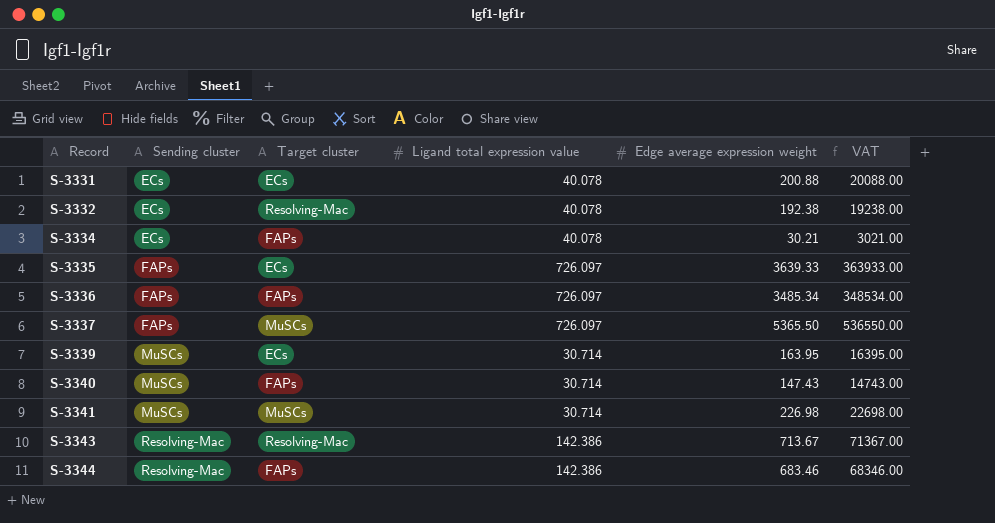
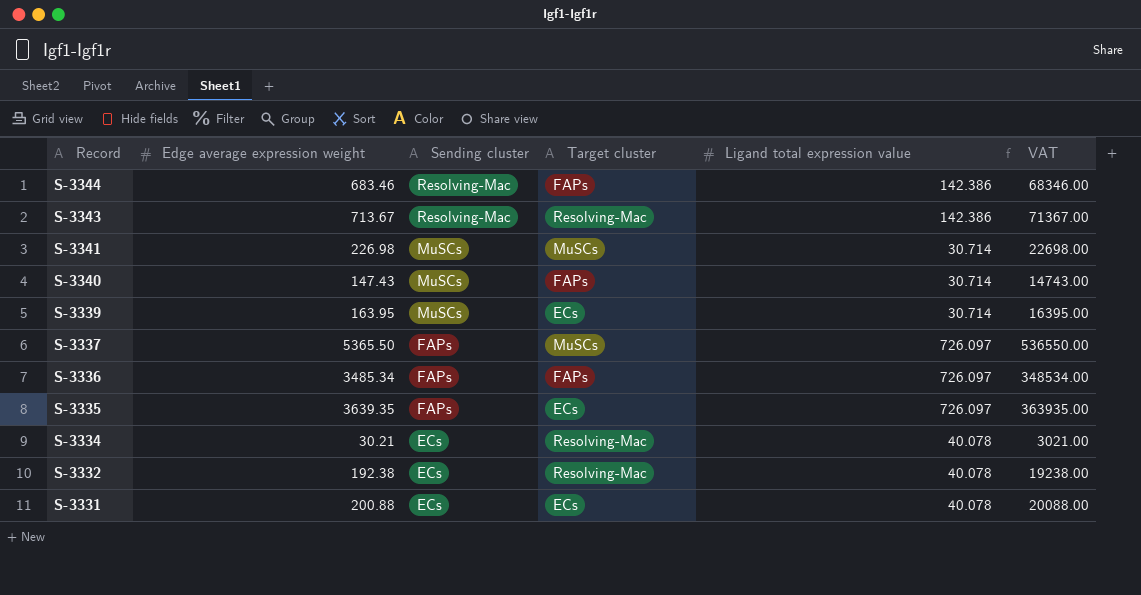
row order: Record ascending -> Record descending
column Edge average expression weight | position: 5 -> 2
S-3335 | Edge average expression weight: 3639.33 -> 3639.35
S-3335 | VAT: 363933.00 -> 363935.00
S-3334 | Target cluster: FAPs -> Resolving-Mac

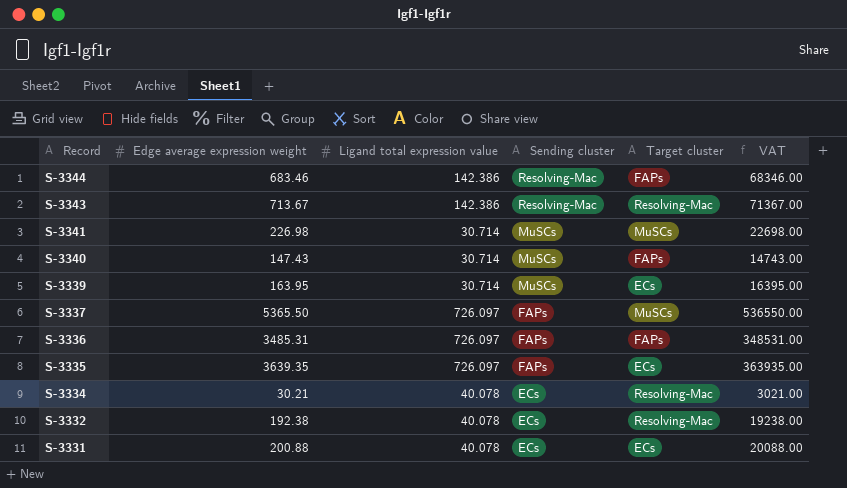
column Ligand total expression value | position: 5 -> 3
S-3336 | Edge average expression weight: 3485.34 -> 3485.31
S-3336 | VAT: 348534.00 -> 348531.00

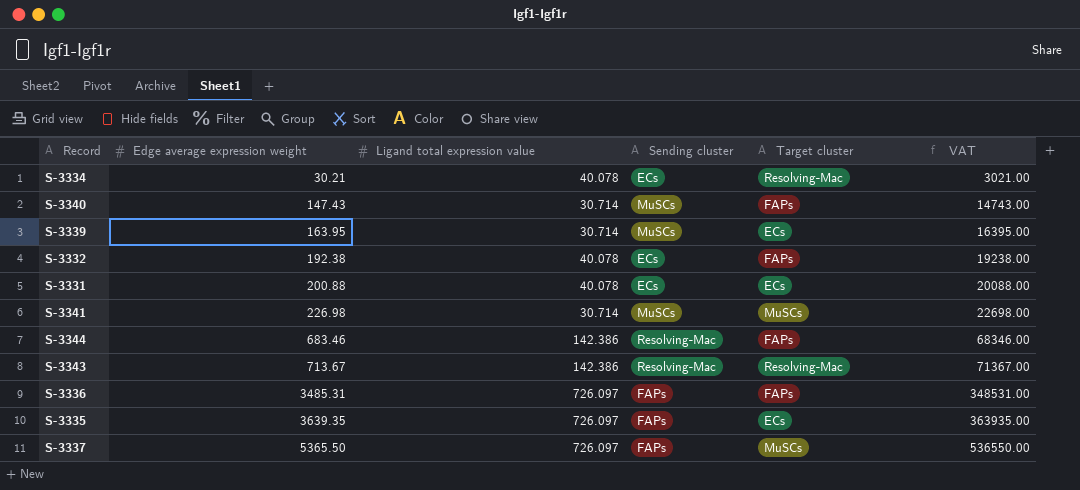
row order: Record descending -> Edge average expression weight ascending
S-3332 | Target cluster: Resolving-Mac -> FAPs

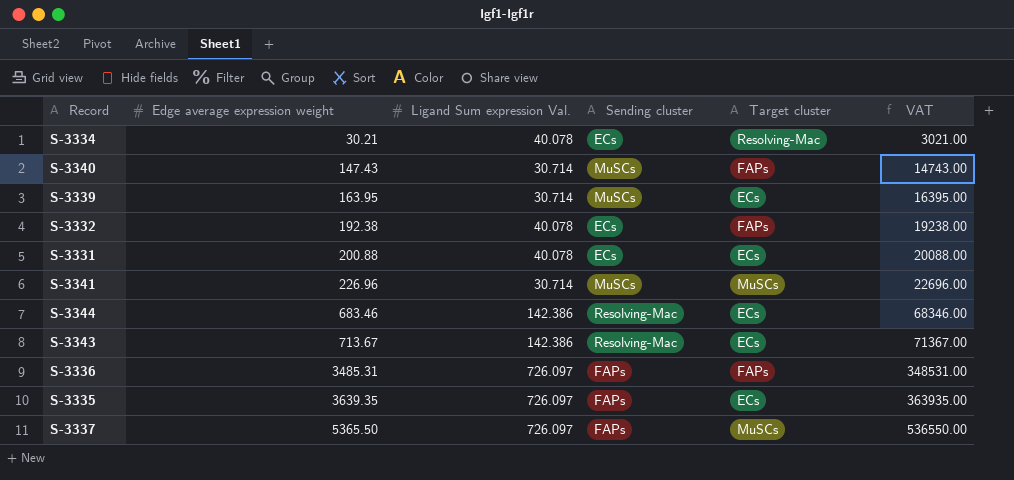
column name: Ligand total expression value -> Ligand Sum expression Val.
S-3341 | Edge average expression weight: 226.98 -> 226.96
S-3341 | VAT: 22698.00 -> 22696.00
S-3344 | Target cluster: FAPs -> ECs
S-3343 | Target cluster: Resolving-Mac -> ECs

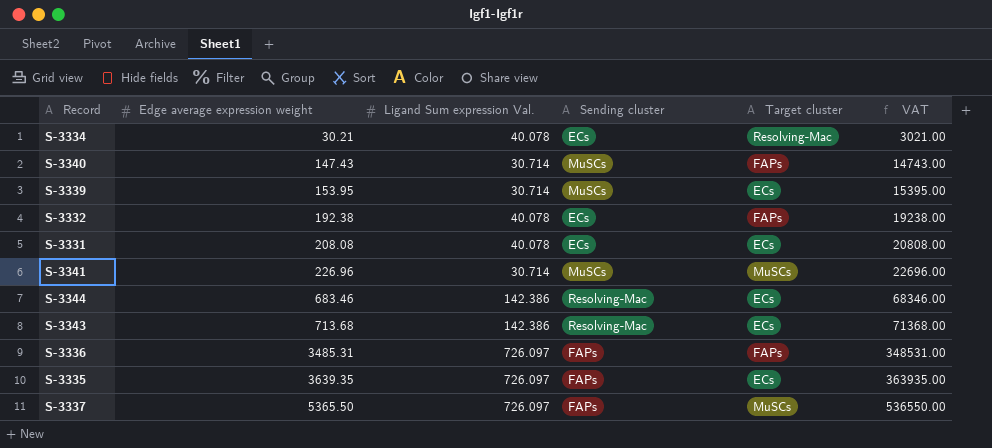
S-3339 | Edge average expression weight: 163.95 -> 153.95
S-3339 | VAT: 16395.00 -> 15395.00
S-3331 | Edge average expression weight: 200.88 -> 208.08
S-3331 | VAT: 20088.00 -> 20808.00
S-3343 | Edge average expression weight: 713.67 -> 713.68
S-3343 | VAT: 71367.00 -> 71368.00

